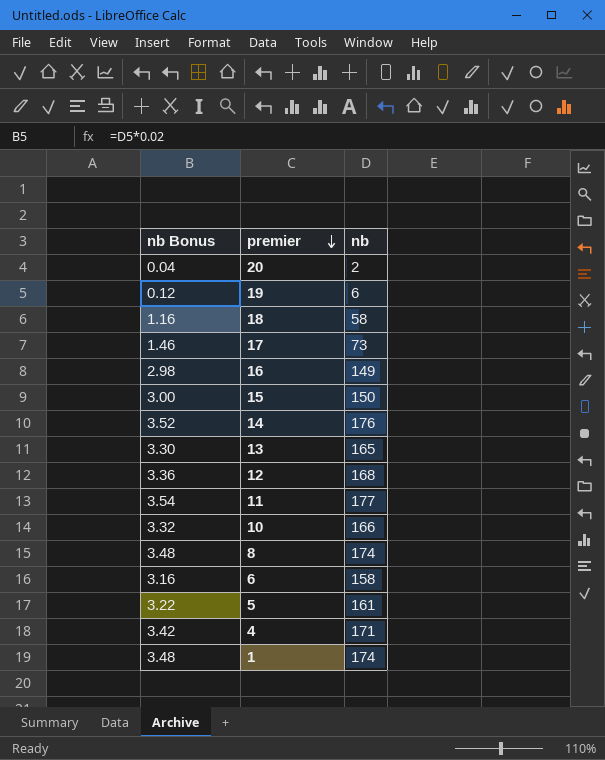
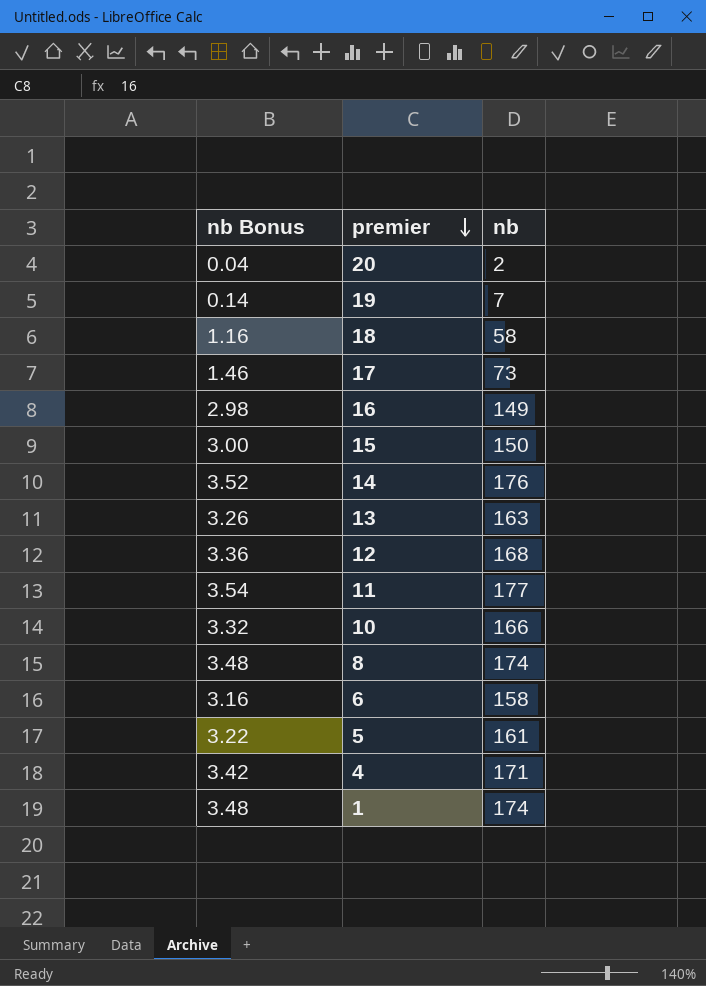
19 | nb Bonus: 0.12 -> 0.14
19 | nb: 6 -> 7
13 | nb Bonus: 3.30 -> 3.26
13 | nb: 165 -> 163

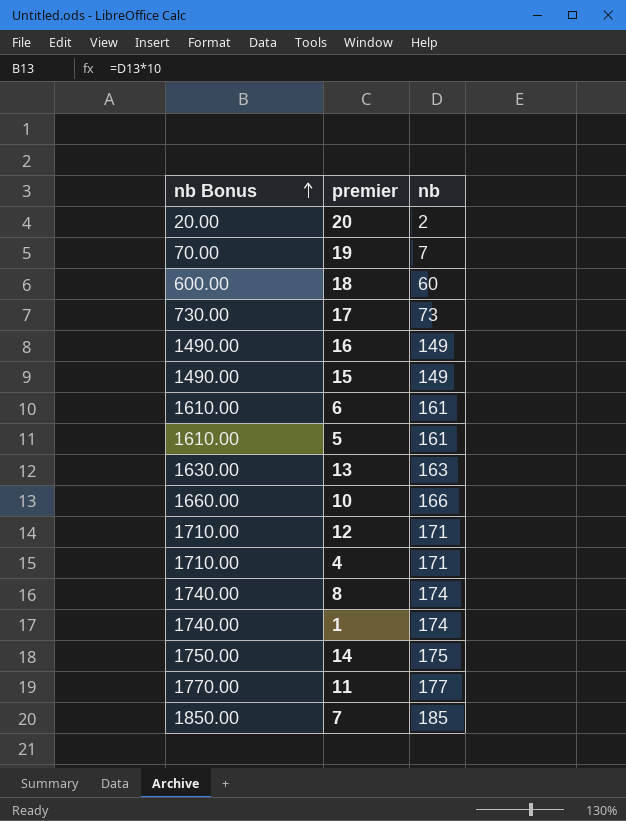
row order: premier descending -> nb Bonus ascending
column nb Bonus | formula: [nb] * 0.02 -> [nb] * 10
18 | nb: 58 -> 60
15 | nb: 150 -> 149
6 | nb: 158 -> 161
12 | nb: 168 -> 171
14 | nb: 176 -> 175
row 7: none -> 1850.00 | 185

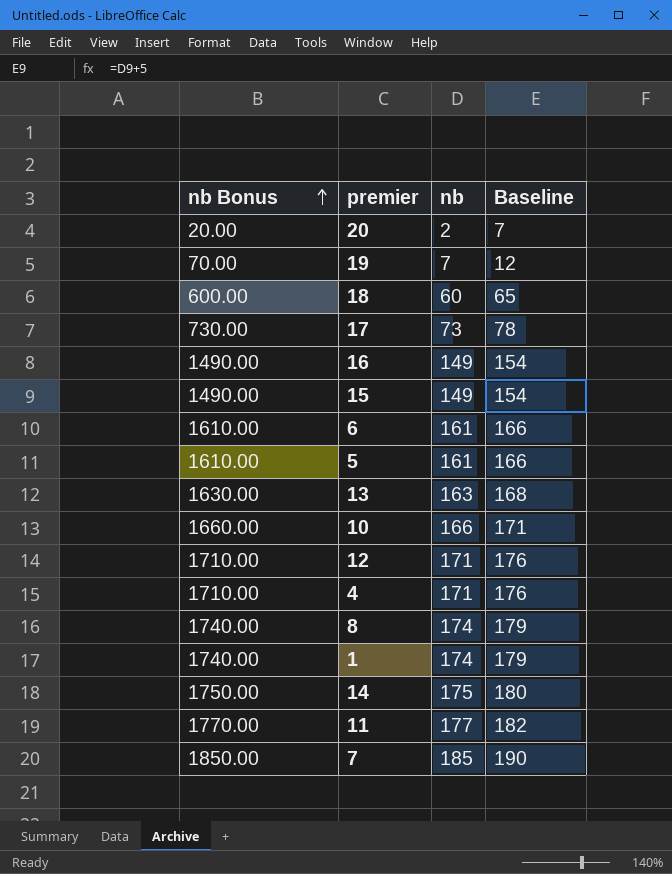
column Baseline | formula: none -> [nb] + 5

